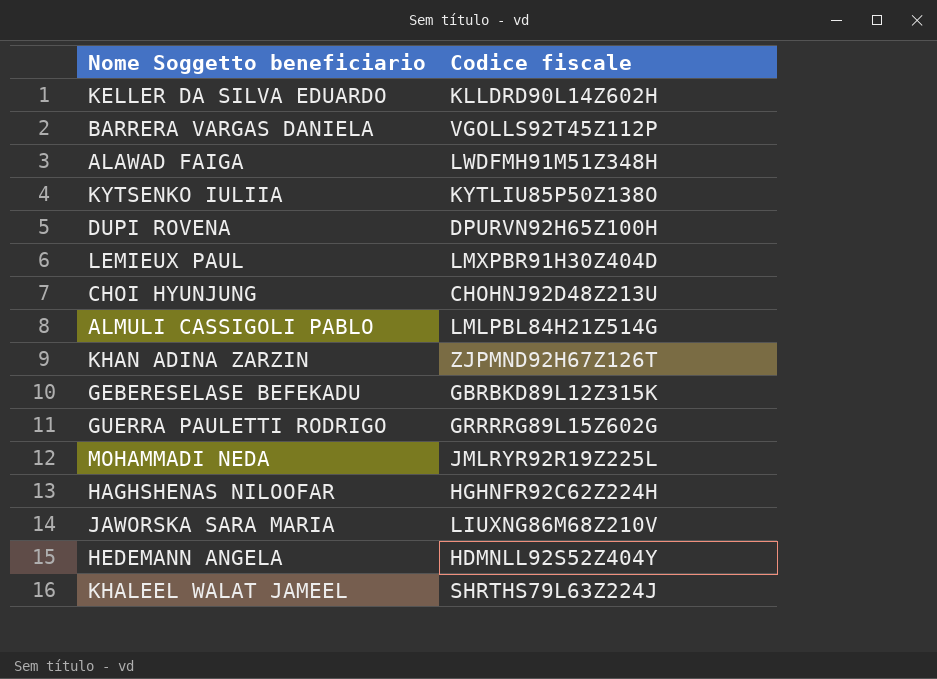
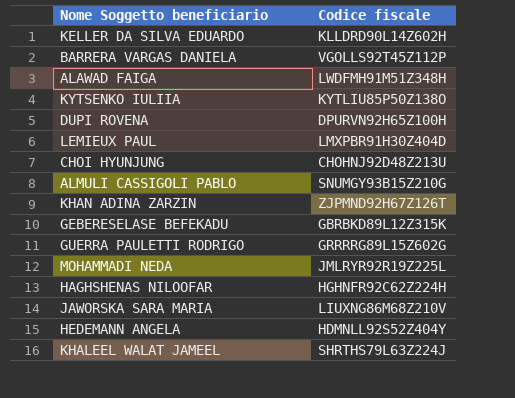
ALMULI CASSIGOLI PABLO | Codice fiscale: LMLPBL84H21Z514G -> SNUMGY93B15Z210G

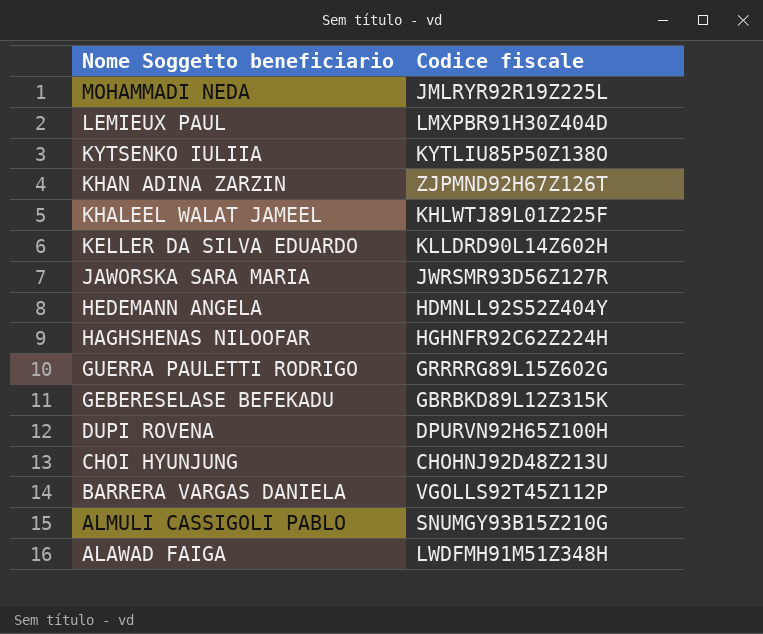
row order: none -> Nome Soggetto beneficiario descending
KHALEEL WALAT JAMEEL | Codice fiscale: SHRTHS79L63Z224J -> KHLWTJ89L01Z225F
JAWORSKA SARA MARIA | Codice fiscale: LIUXNG86M68Z210V -> JWRSMR93D56Z127R

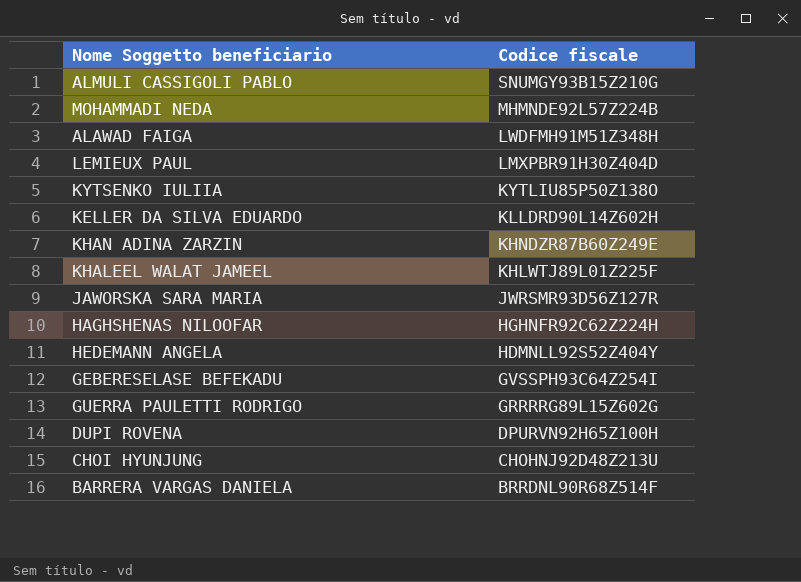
row order: Nome Soggetto beneficiario descending -> Codice fiscale descending
MOHAMMADI NEDA | Codice fiscale: JMLRYR92R19Z225L -> MHMNDE92L57Z224B
KHAN ADINA ZARZIN | Codice fiscale: ZJPMND92H67Z126T -> KHNDZR87B60Z249E
GEBERESELASE BEFEKADU | Codice fiscale: GBRBKD89L12Z315K -> GVSSPH93C64Z254I
BARRERA VARGAS DANIELA | Codice fiscale: VGOLLS92T45Z112P -> BRRDNL90R68Z514F

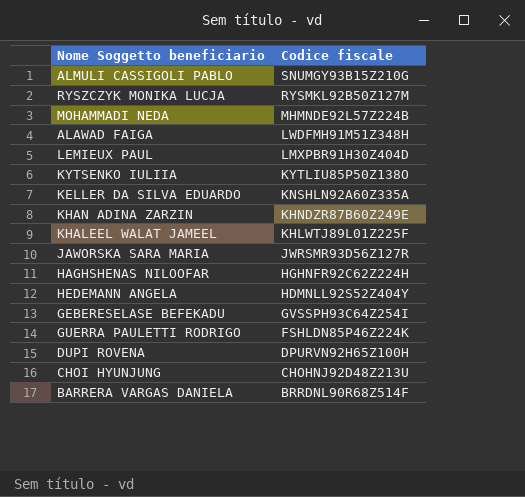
row RYSZCZYK MONIKA LUCJA: none -> RYSMKL92B50Z127M
KELLER DA SILVA EDUARDO | Codice fiscale: KLLDRD90L14Z602H -> KNSHLN92A60Z335A
GUERRA PAULETTI RODRIGO | Codice fiscale: GRRRRG89L15Z602G -> FSHLDN85P46Z224K

